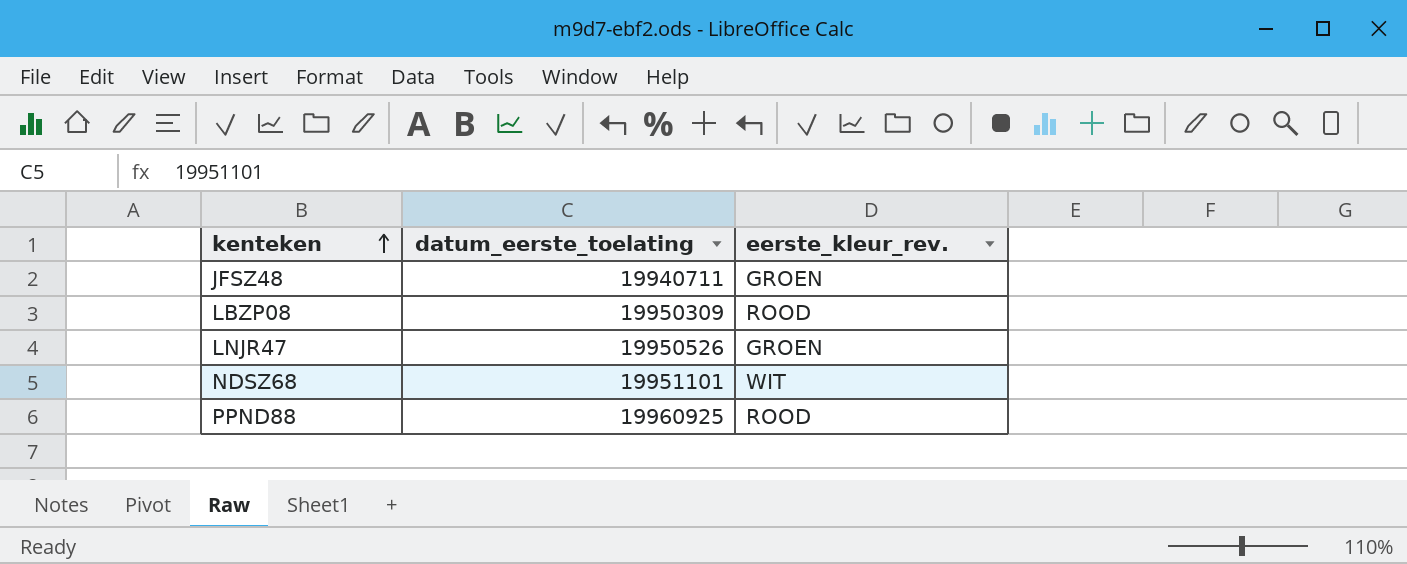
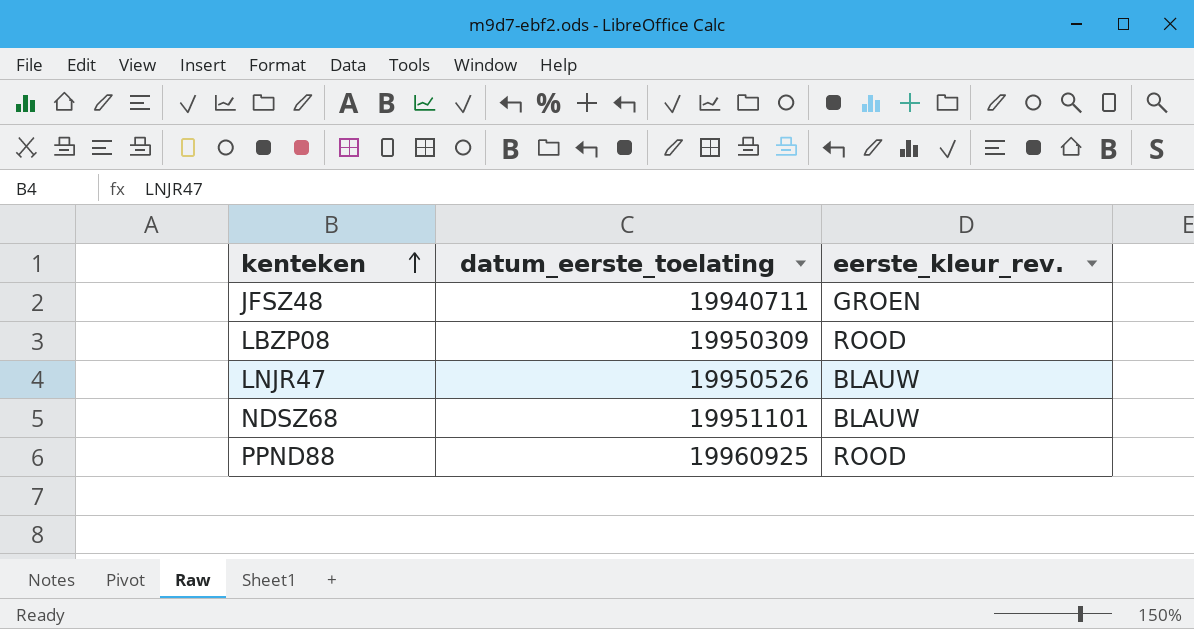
LNJR47 | eerste_kleur_rev.: GROEN -> BLAUW
NDSZ68 | eerste_kleur_rev.: WIT -> BLAUW

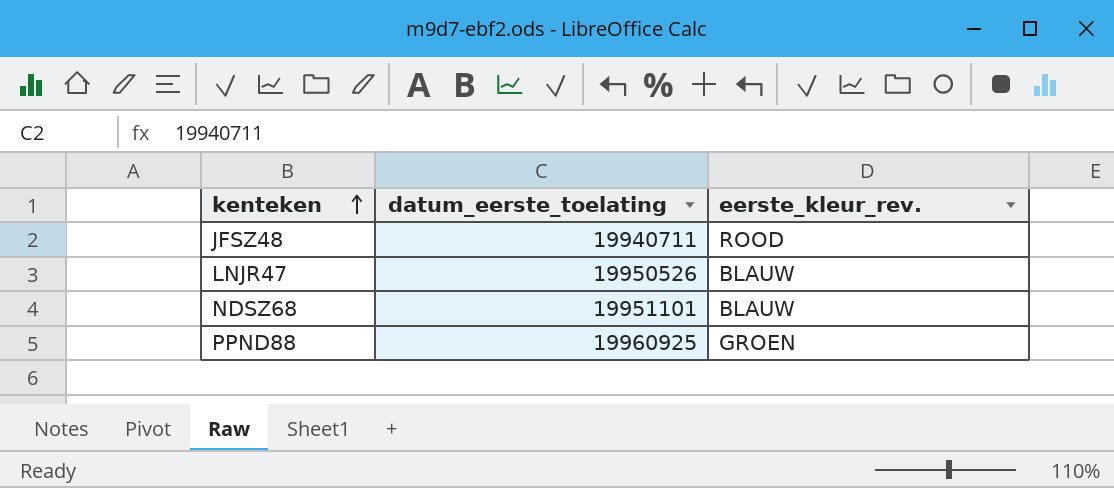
row LBZP08: 19950309 | ROOD -> none
JFSZ48 | eerste_kleur_rev.: GROEN -> ROOD
PPND88 | eerste_kleur_rev.: ROOD -> GROEN

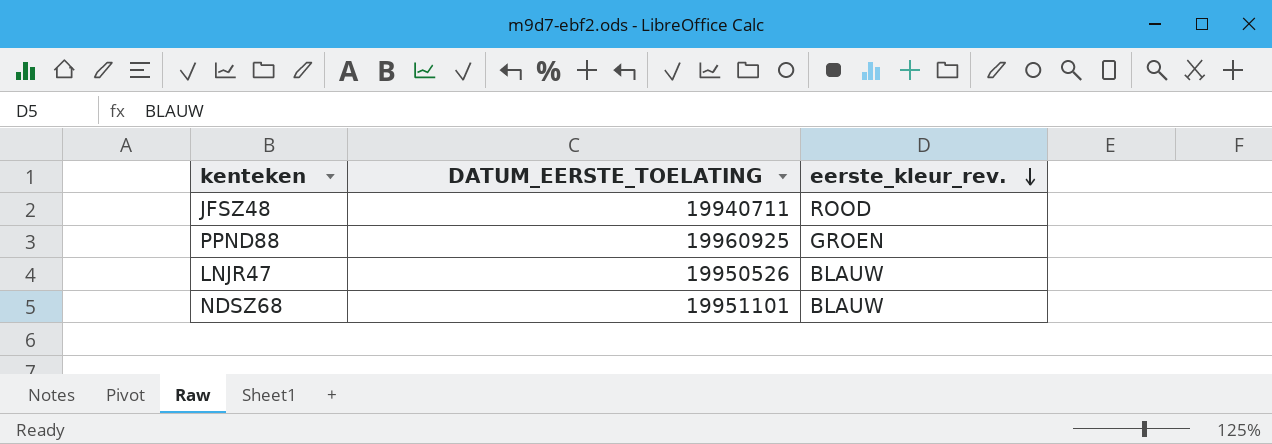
row order: kenteken ascending -> eerste_kleur_rev. descending
column name: datum_eerste_toelating -> DATUM_EERSTE_TOELATING

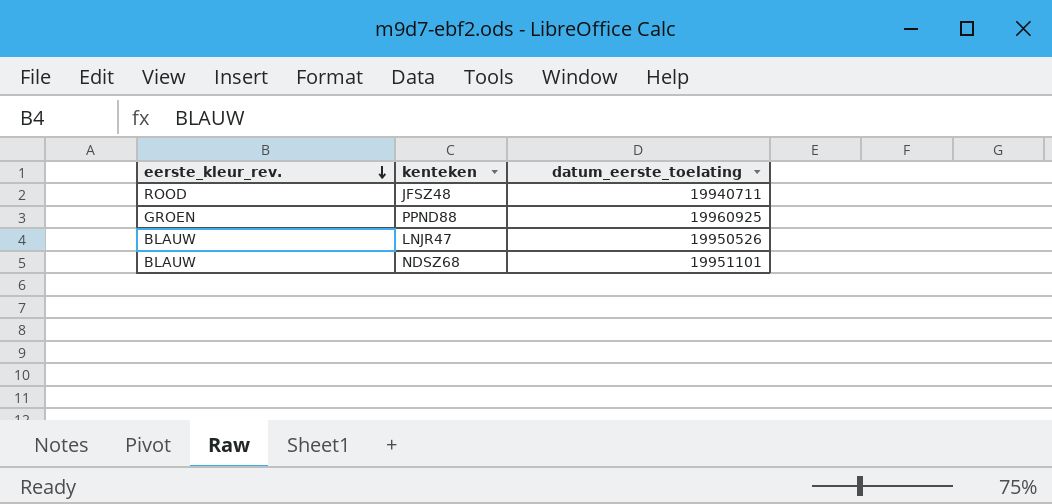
column eerste_kleur_rev. | position: 3 -> 1
column name: DATUM_EERSTE_TOELATING -> datum_eerste_toelating

